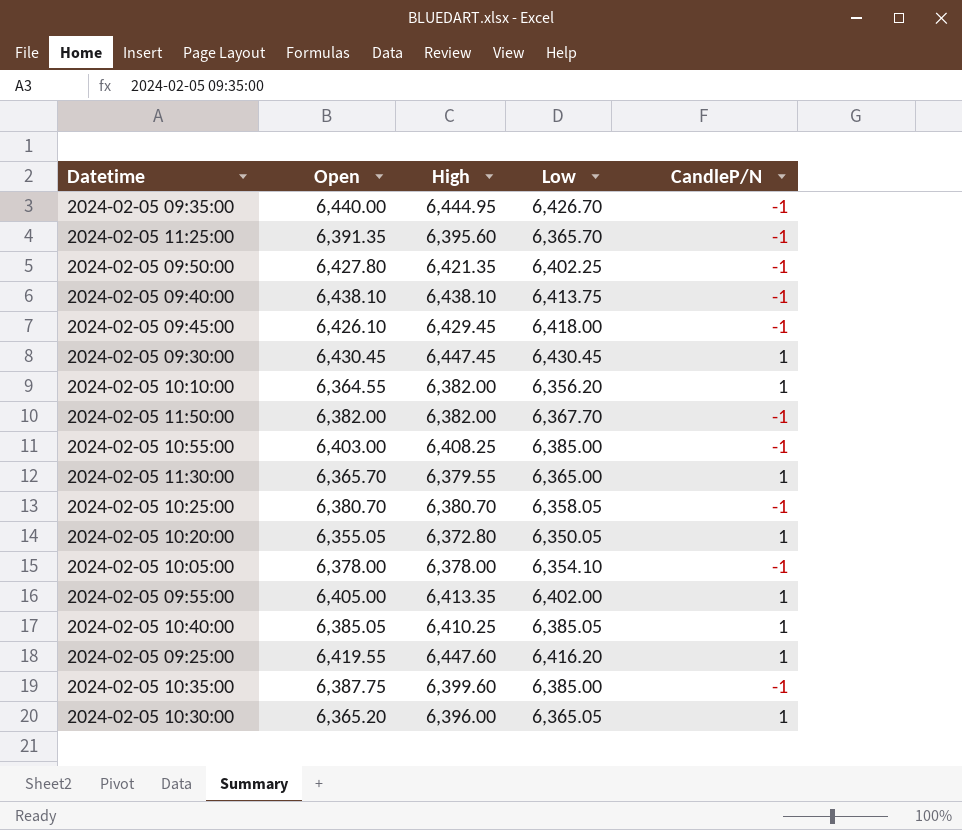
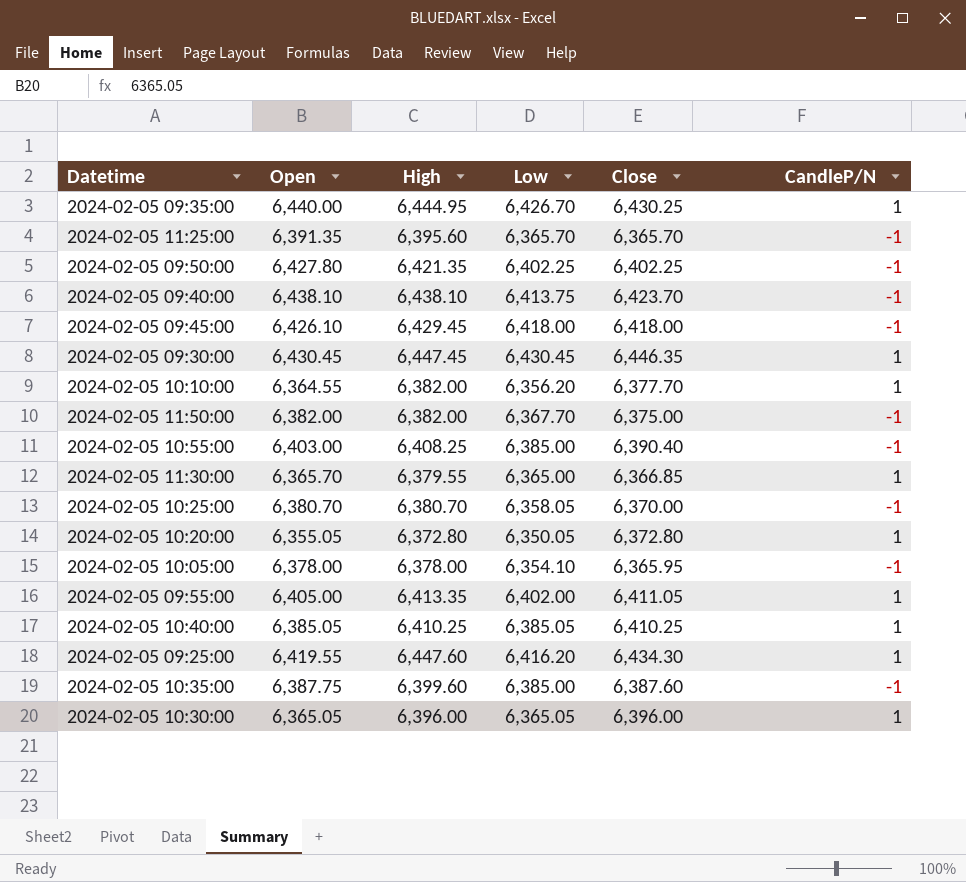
column Close | position: none -> 5
2024-02-05 09:35:00 | CandleP/N: -1 -> 1
2024-02-05 10:30:00 | Open: 6,365.20 -> 6,365.05

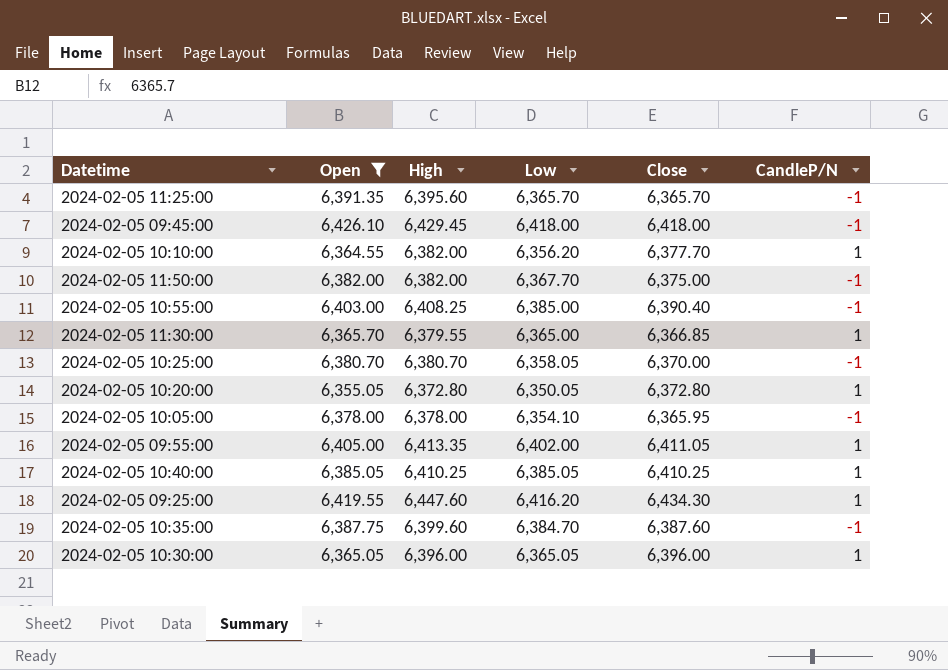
filter: none -> Open <= 6,426.10
2024-02-05 10:35:00 | Low: 6,385.00 -> 6,384.70

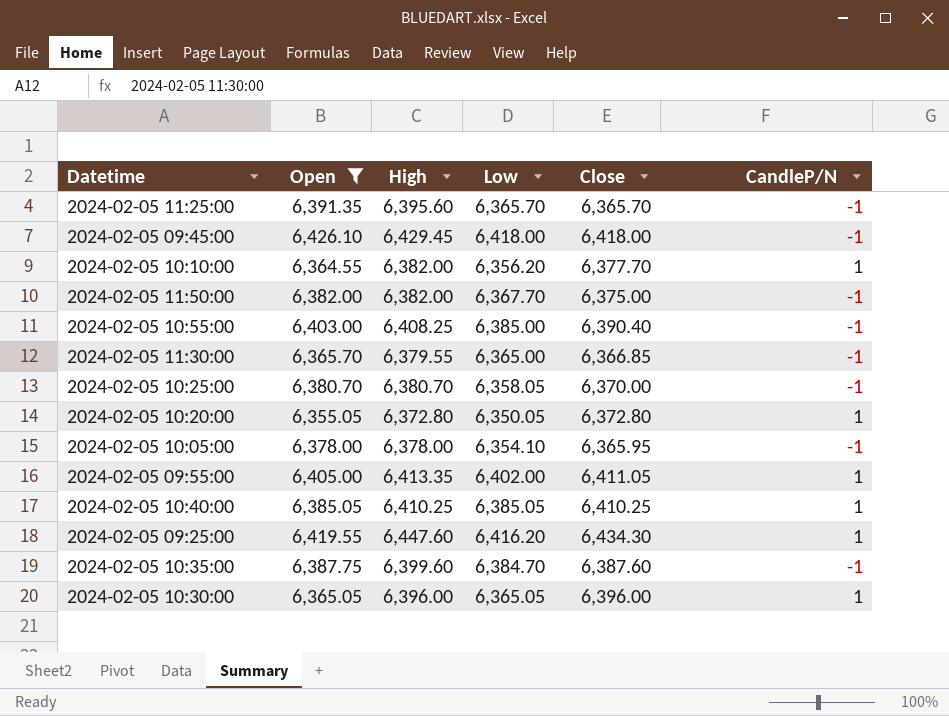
2024-02-05 11:30:00 | CandleP/N: 1 -> -1

